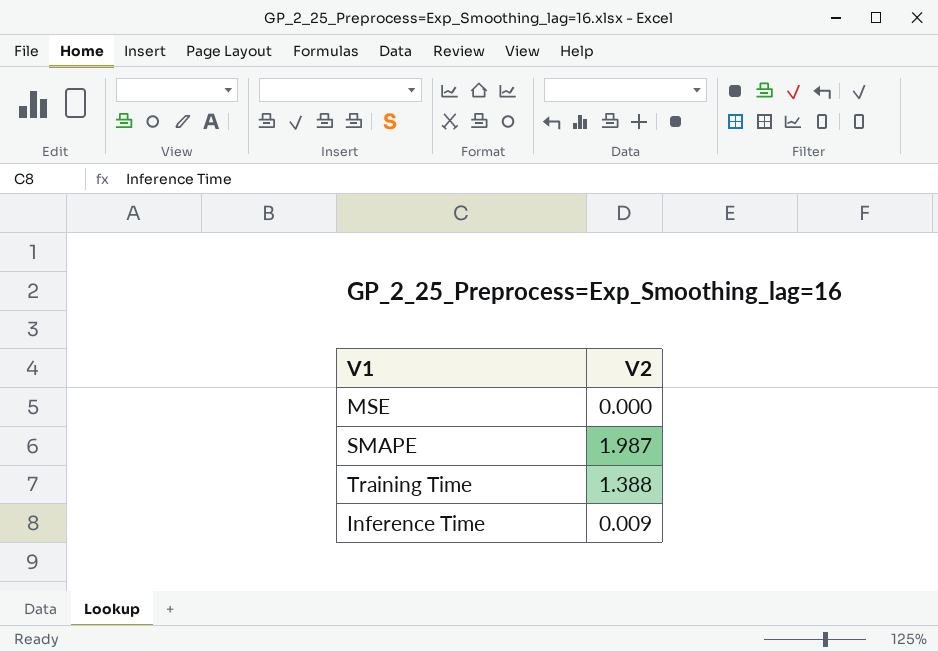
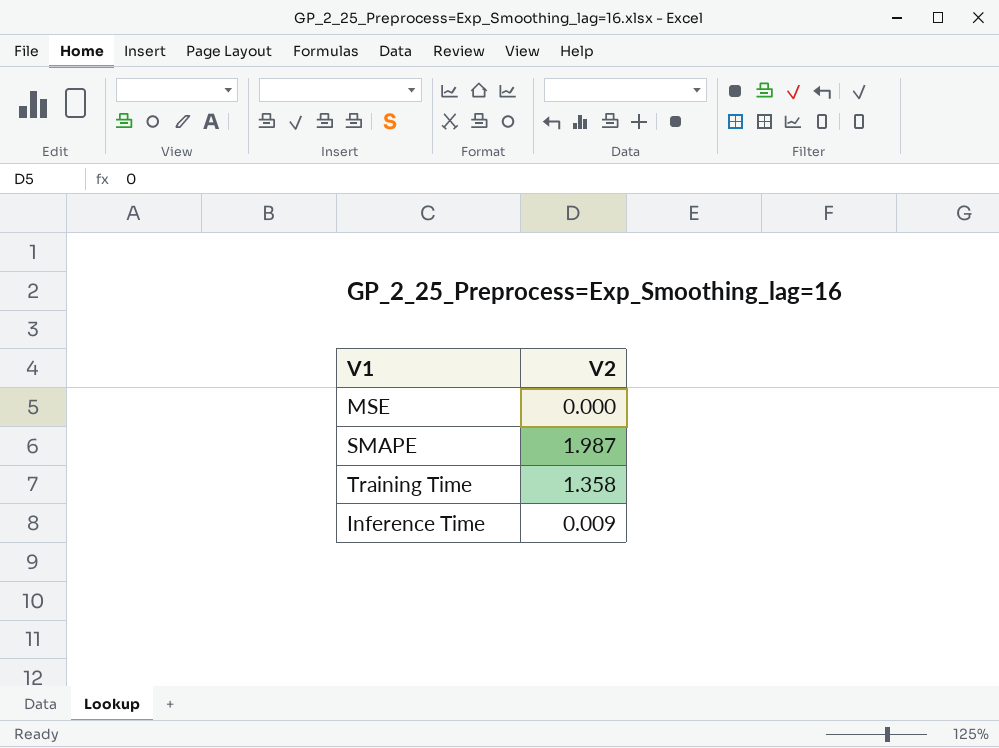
Training Time | V2: 1.388 -> 1.358

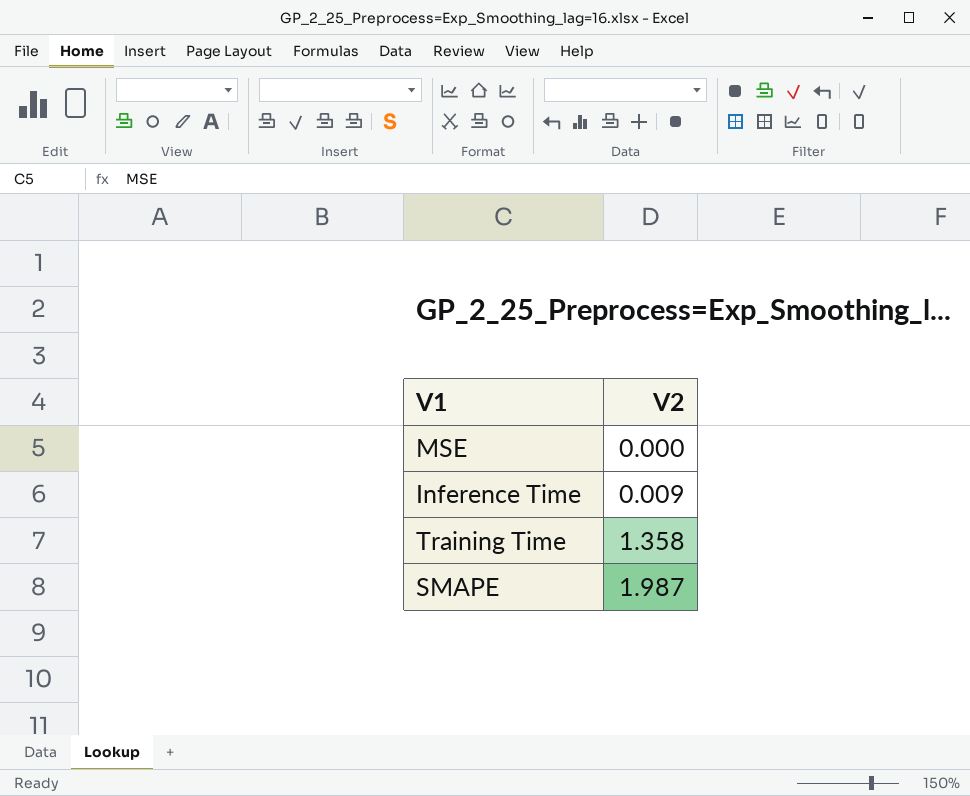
row order: none -> V2 ascending

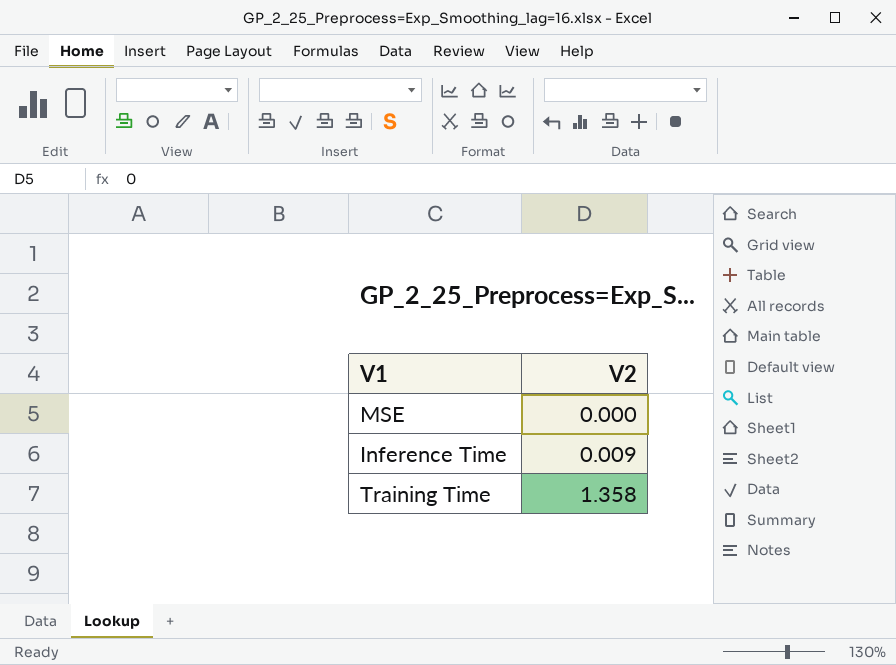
row SMAPE: 1.987 -> none

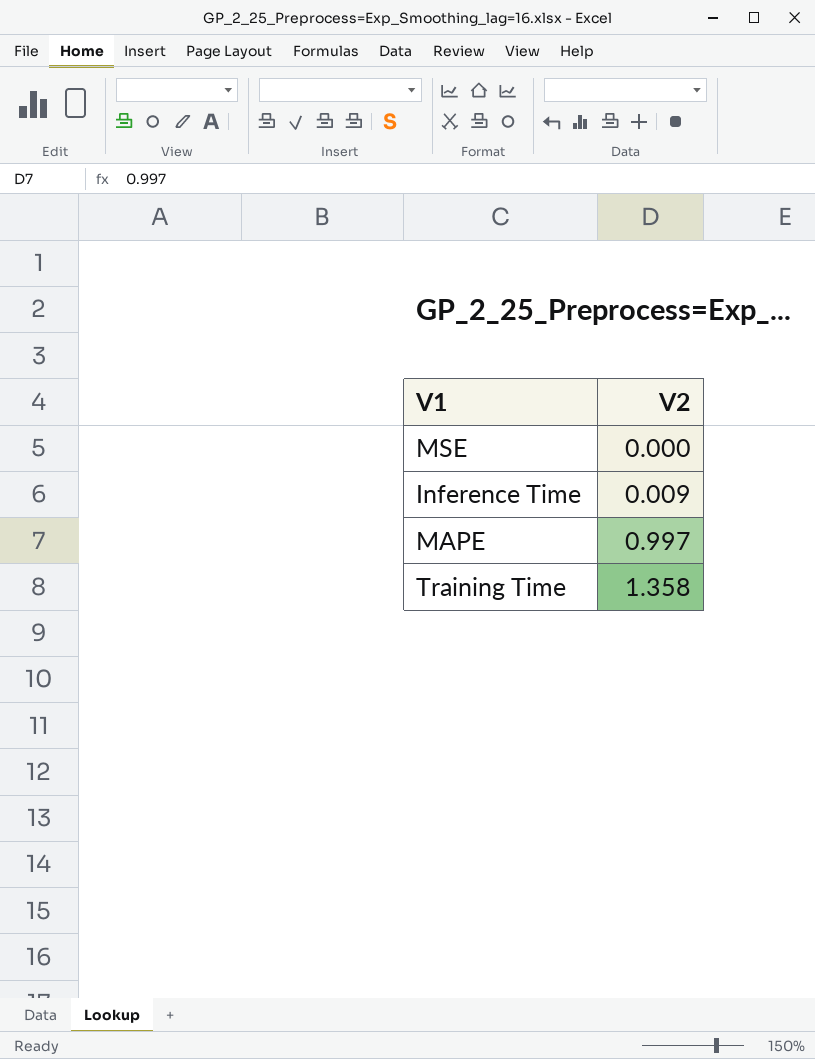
row MAPE: none -> 0.997

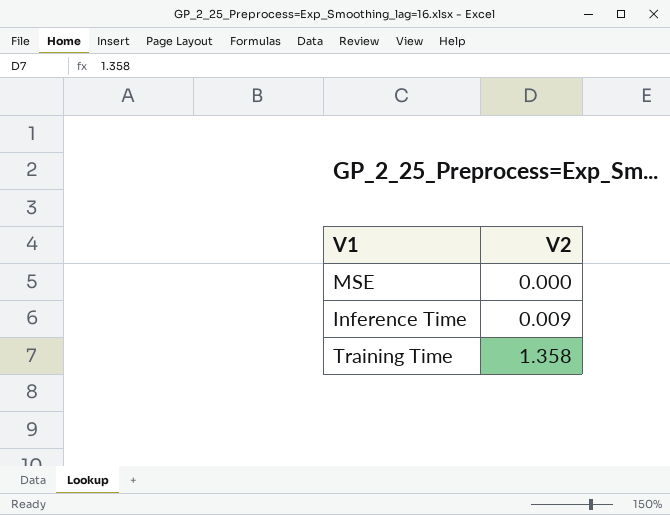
row MAPE: 0.997 -> none

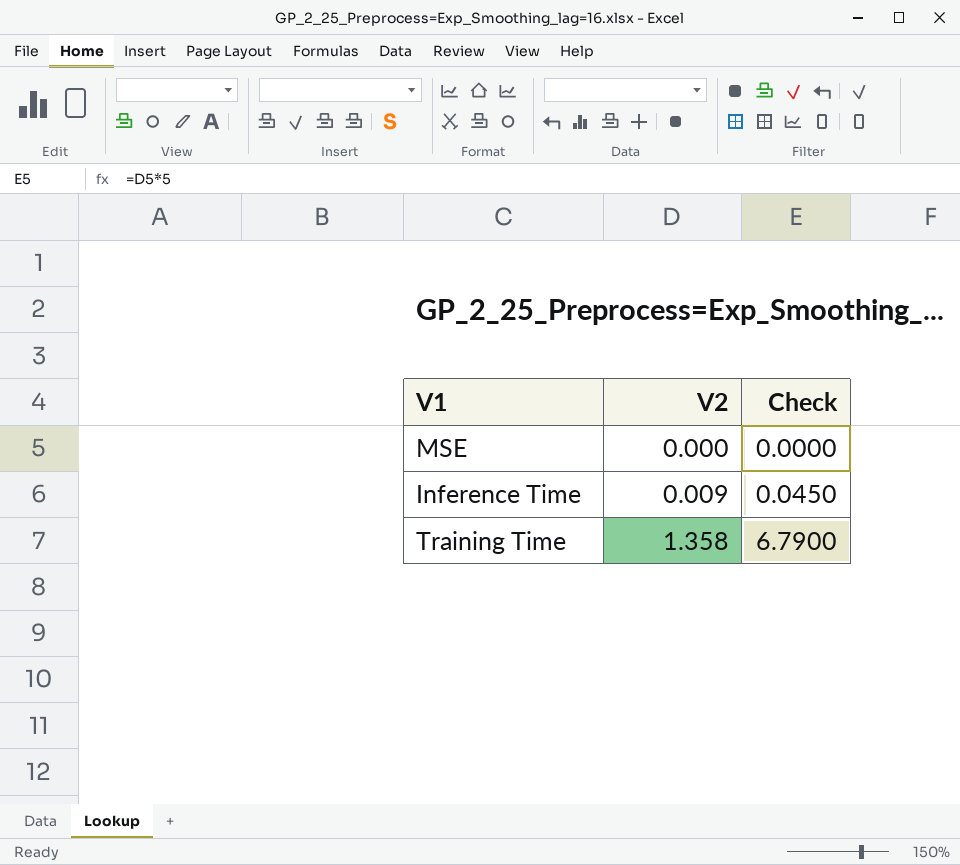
column Check | formula: none -> [V2] * 5

